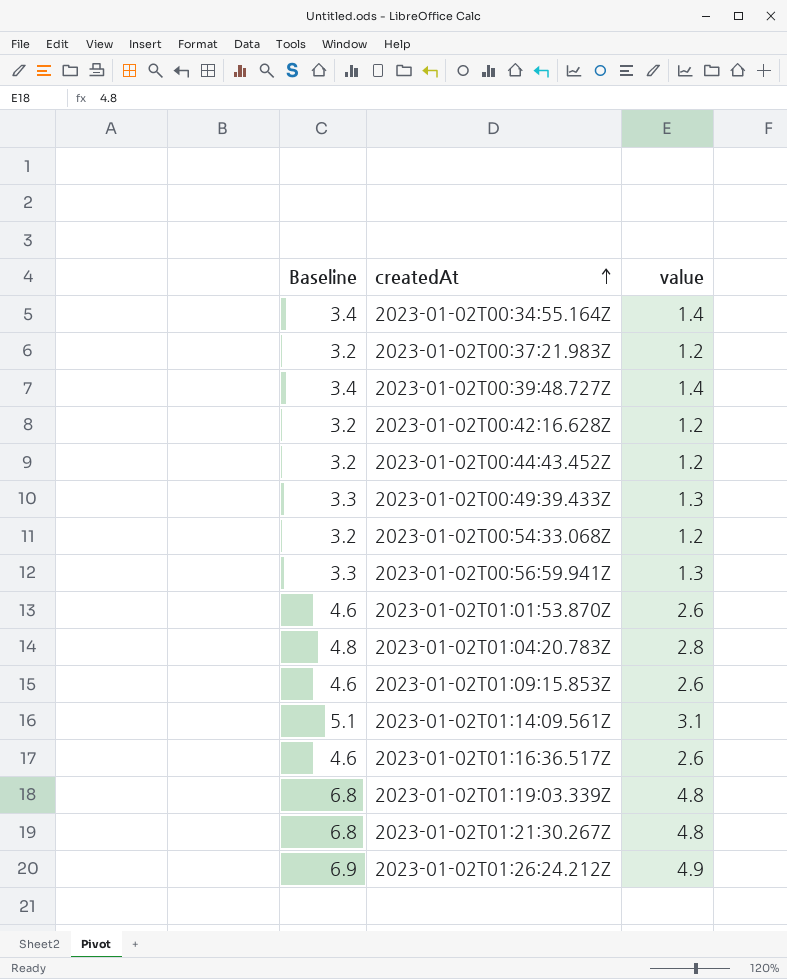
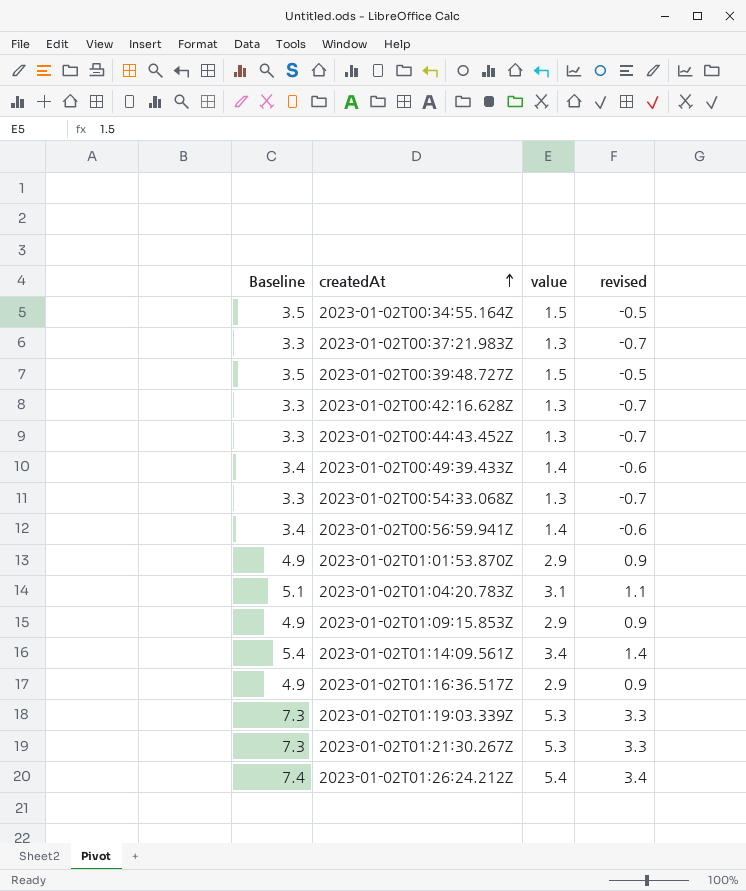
column revised | formula: none -> [value] - 2
2023-01-02T00:34:55.164Z | Baseline: 3.4 -> 3.5
2023-01-02T00:34:55.164Z | value: 1.4 -> 1.5
2023-01-02T00:37:21.983Z | Baseline: 3.2 -> 3.3
2023-01-02T00:37:21.983Z | value: 1.2 -> 1.3
2023-01-02T00:39:48.727Z | Baseline: 3.4 -> 3.5
2023-01-02T00:39:48.727Z | value: 1.4 -> 1.5
2023-01-02T00:42:16.628Z | Baseline: 3.2 -> 3.3
2023-01-02T00:42:16.628Z | value: 1.2 -> 1.3
2023-01-02T00:44:43.452Z | Baseline: 3.2 -> 3.3
2023-01-02T00:44:43.452Z | value: 1.2 -> 1.3
2023-01-02T00:49:39.433Z | Baseline: 3.3 -> 3.4
2023-01-02T00:49:39.433Z | value: 1.3 -> 1.4
2023-01-02T00:54:33.068Z | Baseline: 3.2 -> 3.3
2023-01-02T00:54:33.068Z | value: 1.2 -> 1.3
2023-01-02T00:56:59.941Z | Baseline: 3.3 -> 3.4
2023-01-02T00:56:59.941Z | value: 1.3 -> 1.4
2023-01-02T01:01:53.870Z | Baseline: 4.6 -> 4.9
2023-01-02T01:01:53.870Z | value: 2.6 -> 2.9
2023-01-02T01:04:20.783Z | Baseline: 4.8 -> 5.1
2023-01-02T01:04:20.783Z | value: 2.8 -> 3.1
2023-01-02T01:09:15.853Z | Baseline: 4.6 -> 4.9
2023-01-02T01:09:15.853Z | value: 2.6 -> 2.9
2023-01-02T01:14:09.561Z | Baseline: 5.1 -> 5.4
2023-01-02T01:14:09.561Z | value: 3.1 -> 3.4
2023-01-02T01:16:36.517Z | Baseline: 4.6 -> 4.9
2023-01-02T01:16:36.517Z | value: 2.6 -> 2.9
2023-01-02T01:19:03.339Z | Baseline: 6.8 -> 7.3
2023-01-02T01:19:03.339Z | value: 4.8 -> 5.3
2023-01-02T01:21:30.267Z | Baseline: 6.8 -> 7.3
2023-01-02T01:21:30.267Z | value: 4.8 -> 5.3
2023-01-02T01:26:24.212Z | Baseline: 6.9 -> 7.4
2023-01-02T01:26:24.212Z | value: 4.9 -> 5.4

